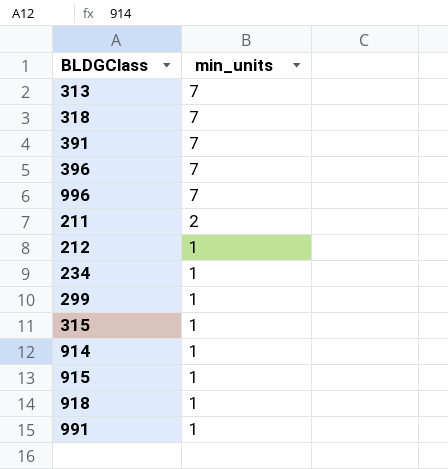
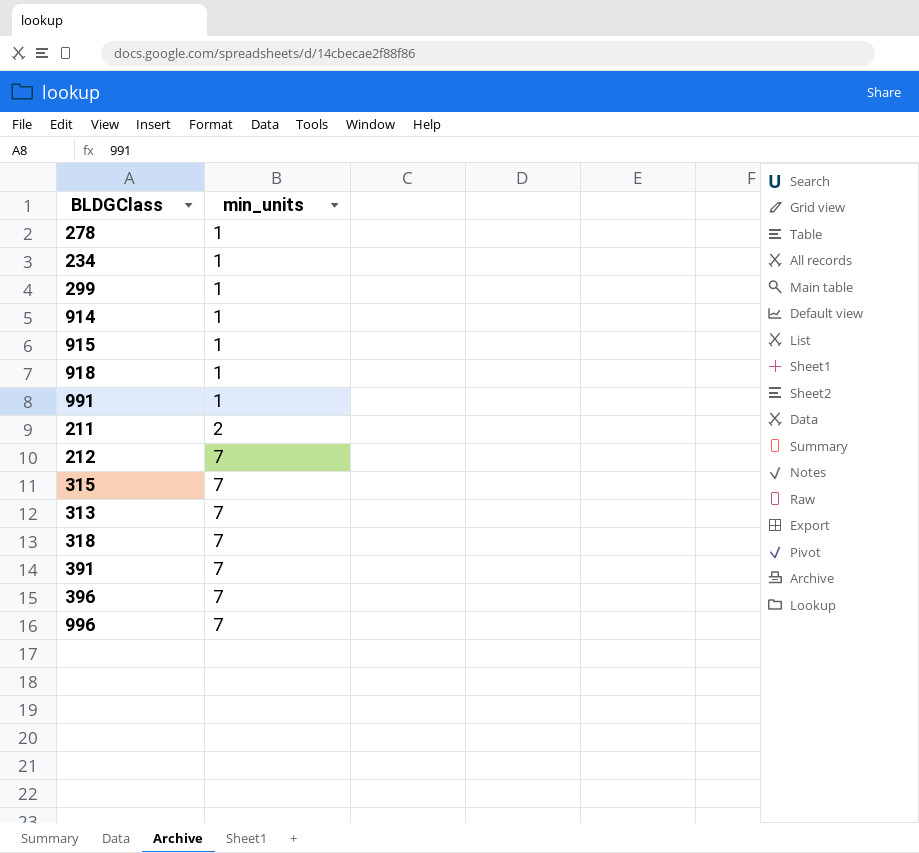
row order: min_units descending -> min_units ascending
row 278: none -> 1
212 | min_units: 1 -> 7
315 | min_units: 1 -> 7

